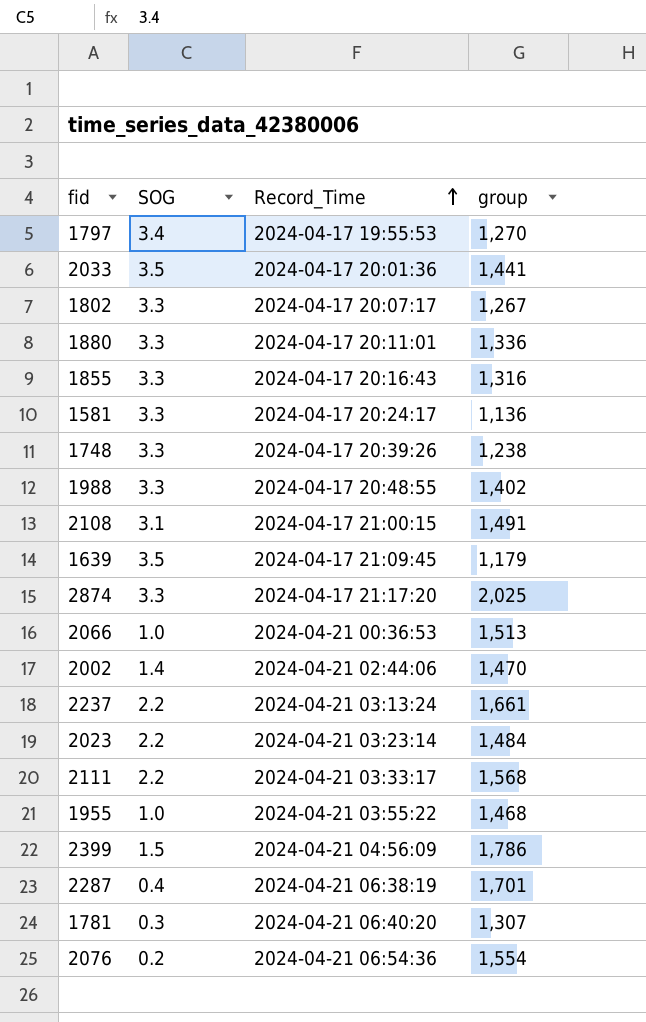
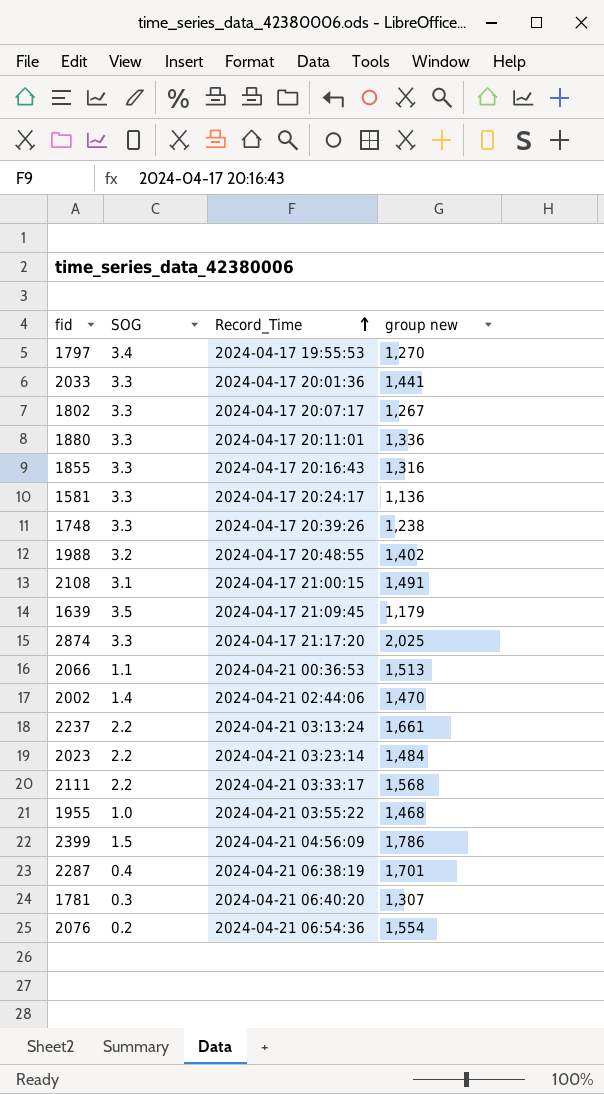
column name: group -> group new
2033 | SOG: 3.5 -> 3.3
1988 | SOG: 3.3 -> 3.2
2066 | SOG: 1.0 -> 1.1

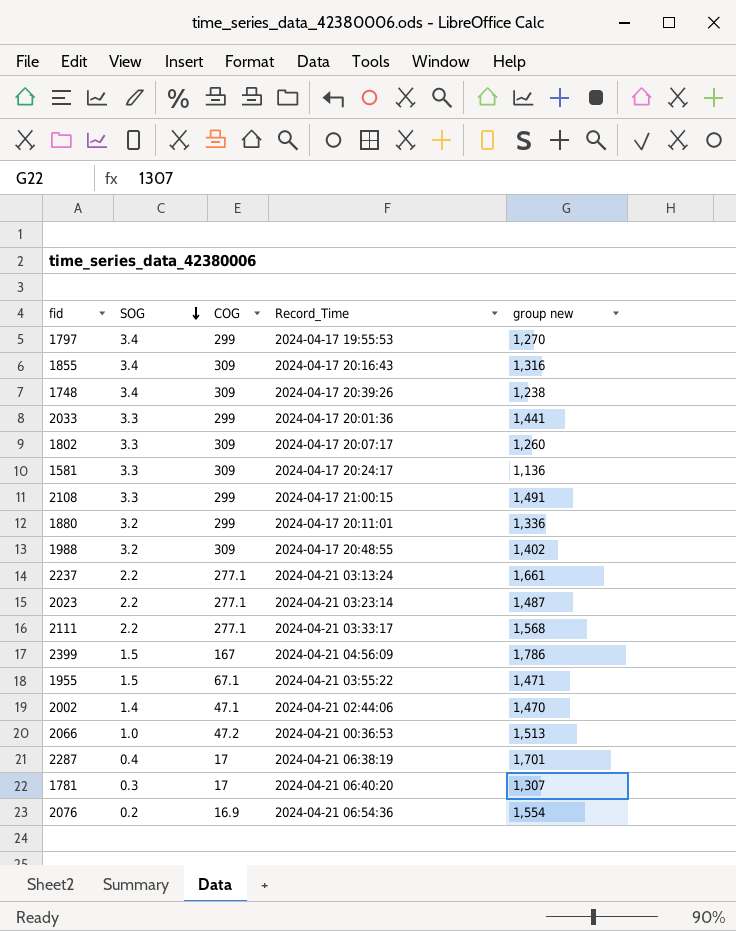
row order: Record_Time ascending -> SOG descending
column COG | position: none -> 3
row 1639: 3.5 | 2024-04-17 21:09:45 | 1,179 -> none
row 2874: 3.3 | 2024-04-17 21:17:20 | 2,025 -> none
1855 | SOG: 3.3 -> 3.4
1748 | SOG: 3.3 -> 3.4
1802 | group new: 1,267 -> 1,260
2108 | SOG: 3.1 -> 3.3
1880 | SOG: 3.3 -> 3.2
2023 | group new: 1,484 -> 1,487
1955 | SOG: 1.0 -> 1.5
1955 | group new: 1,468 -> 1,471
2066 | SOG: 1.1 -> 1.0

